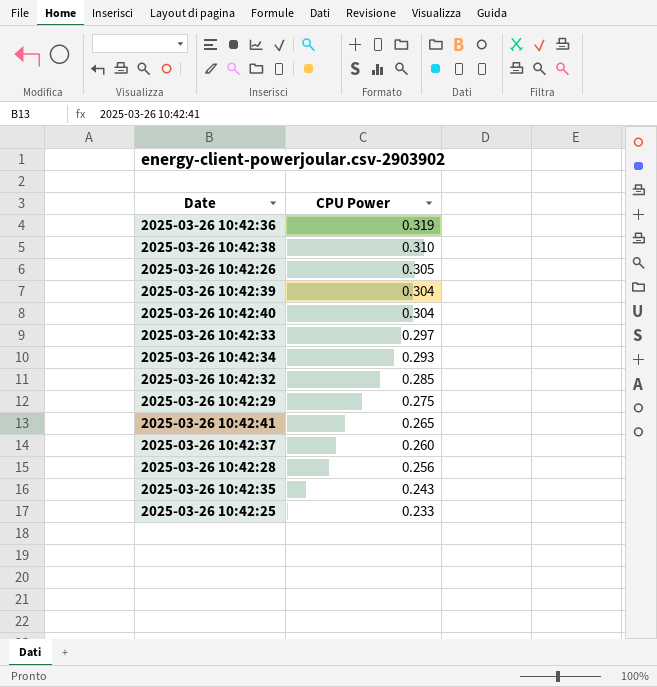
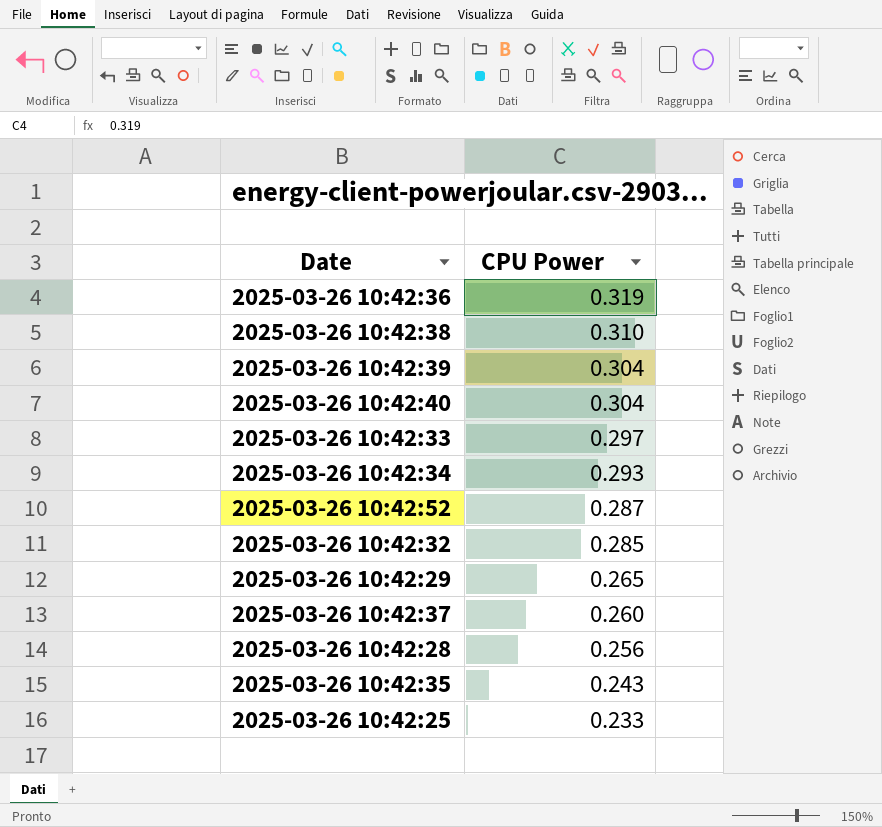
row 2025-03-26 10:42:26: 0.305 -> none
row 2025-03-26 10:42:41: 0.265 -> none
row 2025-03-26 10:42:52: none -> 0.287
2025-03-26 10:42:29 | CPU Power: 0.275 -> 0.265

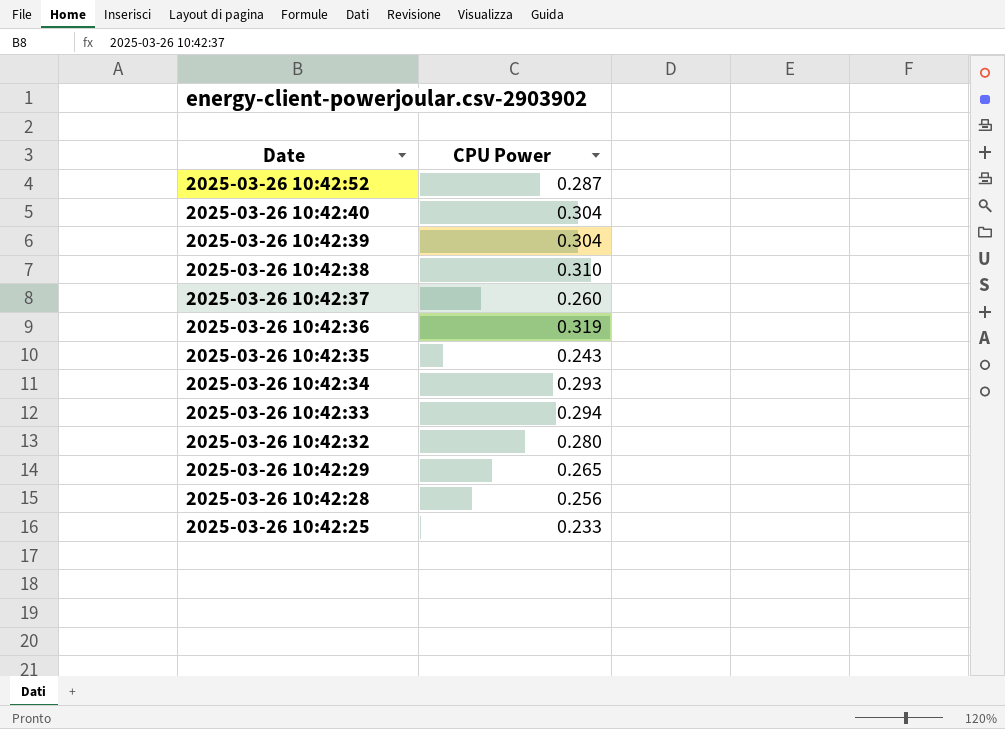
row order: CPU Power descending -> Date descending
2025-03-26 10:42:33 | CPU Power: 0.297 -> 0.294
2025-03-26 10:42:32 | CPU Power: 0.285 -> 0.280

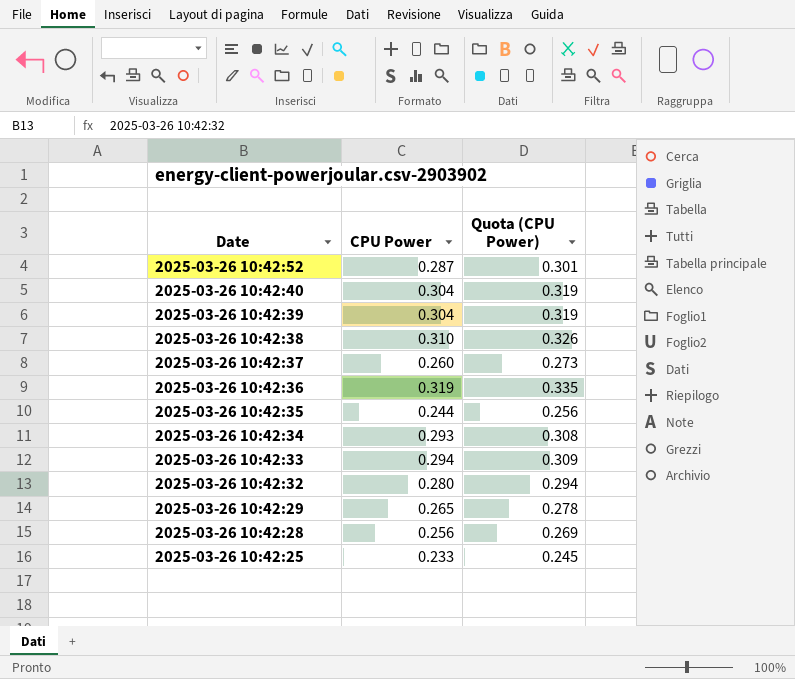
column Quota (CPU Power) | formula: none -> [CPU Power] * 1.05
2025-03-26 10:42:35 | CPU Power: 0.243 -> 0.244

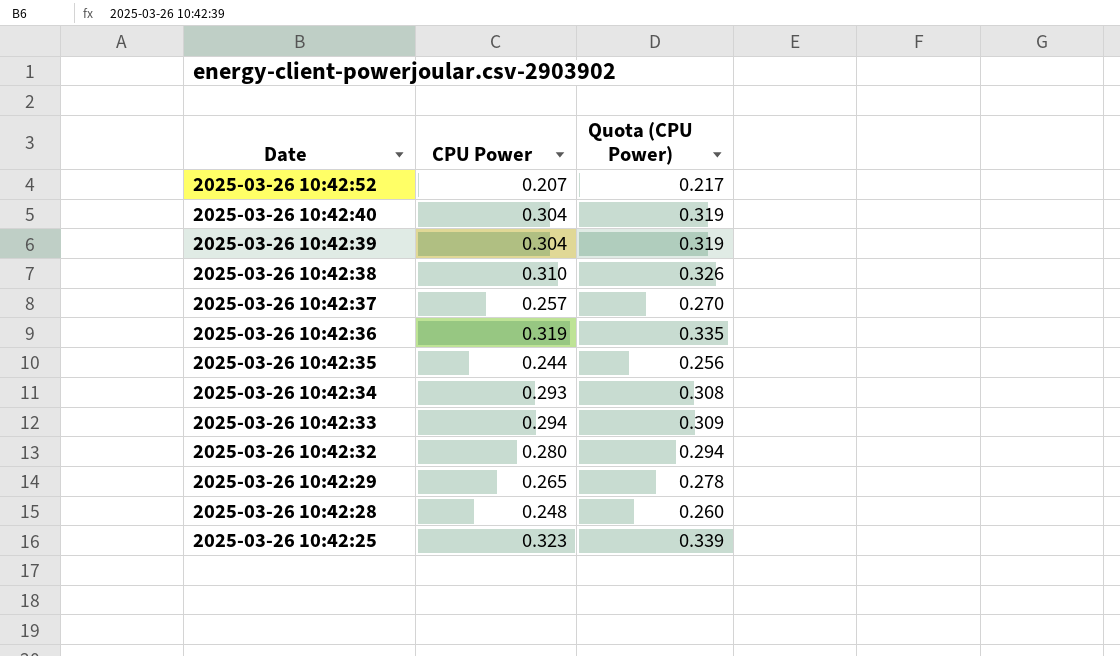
2025-03-26 10:42:52 | CPU Power: 0.287 -> 0.207
2025-03-26 10:42:52 | Quota (CPU Power): 0.301 -> 0.217
2025-03-26 10:42:37 | CPU Power: 0.260 -> 0.257
2025-03-26 10:42:37 | Quota (CPU Power): 0.273 -> 0.270
2025-03-26 10:42:28 | CPU Power: 0.256 -> 0.248
2025-03-26 10:42:28 | Quota (CPU Power): 0.269 -> 0.260
2025-03-26 10:42:25 | CPU Power: 0.233 -> 0.323
2025-03-26 10:42:25 | Quota (CPU Power): 0.245 -> 0.339

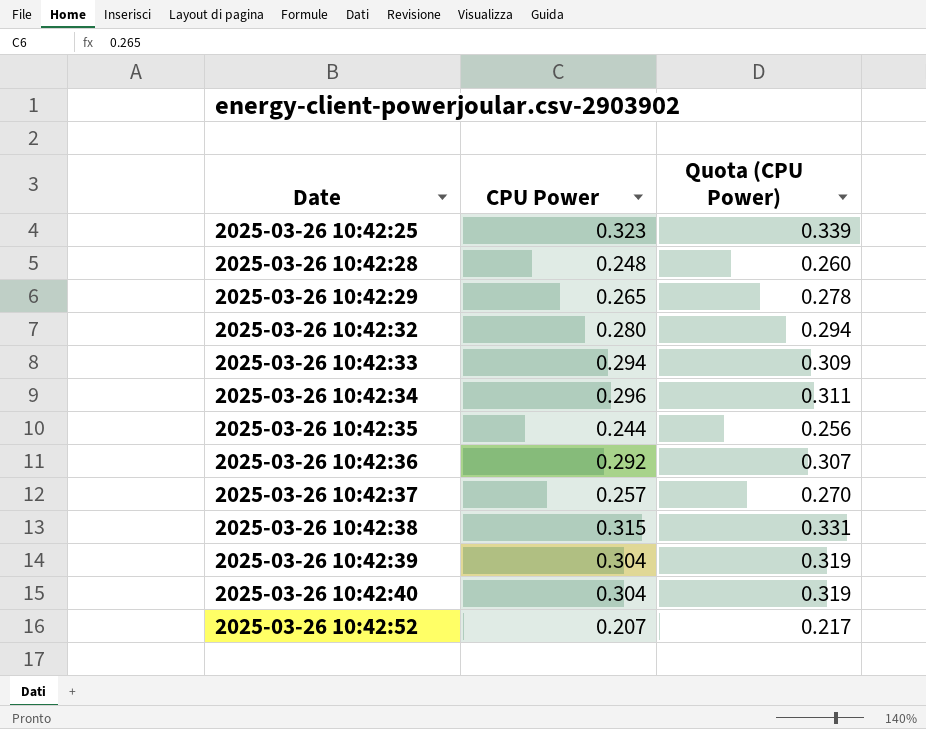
row order: Date descending -> Date ascending
2025-03-26 10:42:34 | CPU Power: 0.293 -> 0.296
2025-03-26 10:42:34 | Quota (CPU Power): 0.308 -> 0.311
2025-03-26 10:42:36 | CPU Power: 0.319 -> 0.292
2025-03-26 10:42:36 | Quota (CPU Power): 0.335 -> 0.307
2025-03-26 10:42:38 | CPU Power: 0.310 -> 0.315
2025-03-26 10:42:38 | Quota (CPU Power): 0.326 -> 0.331

